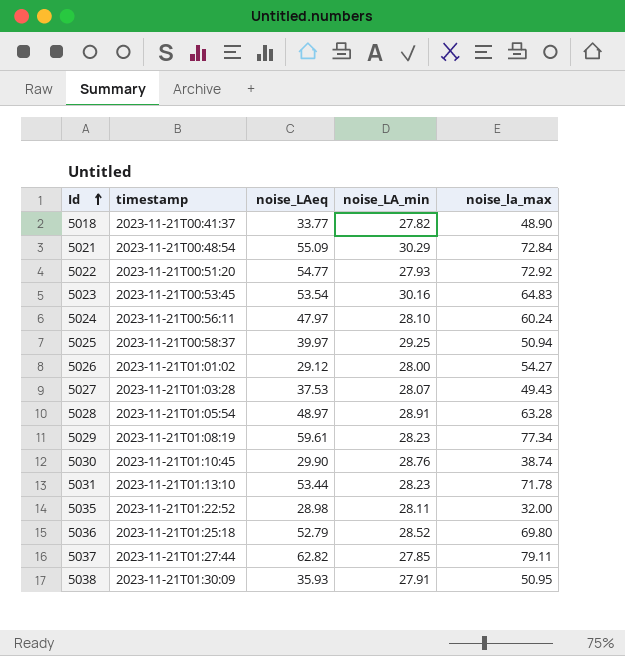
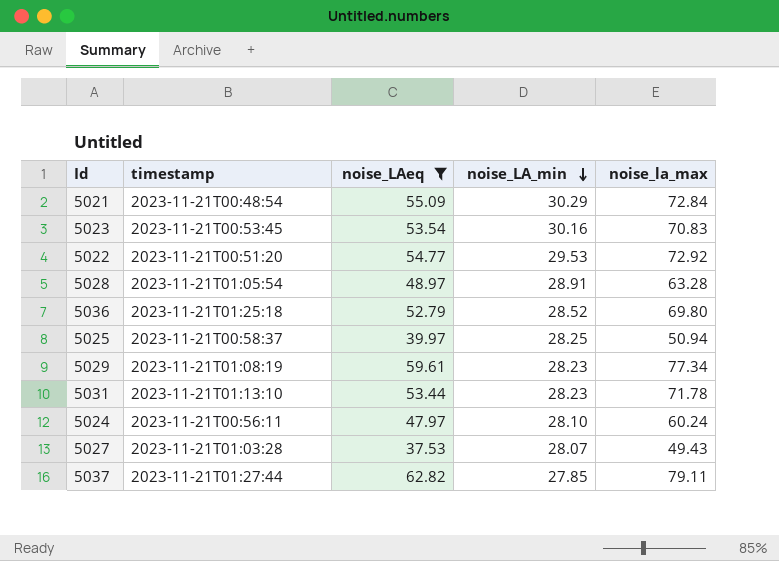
filter: none -> noise_LAeq >= 37.53
row order: Id ascending -> noise_LA_min descending
5023 | noise_la_max: 64.83 -> 70.83
5022 | noise_LA_min: 27.93 -> 29.53
5025 | noise_LA_min: 29.25 -> 28.25

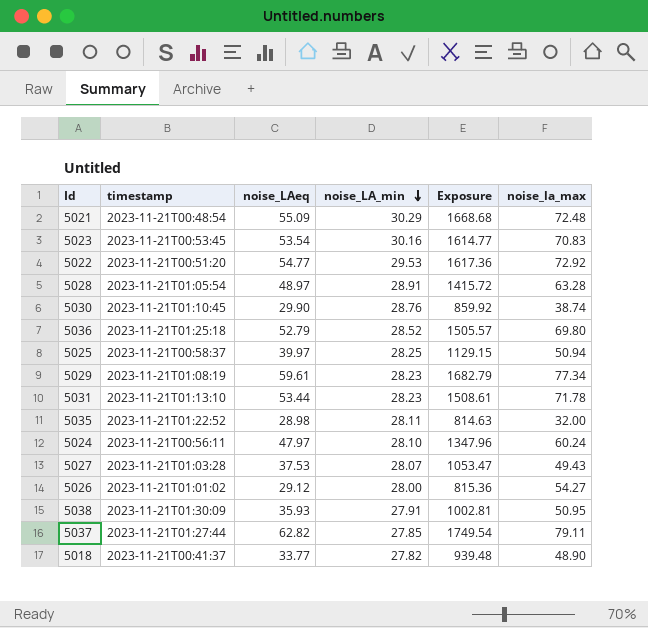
filter: noise_LAeq >= 37.53 -> none
column Exposure | formula: none -> [noise_LAeq] * [noise_LA_min]
5021 | noise_la_max: 72.84 -> 72.48

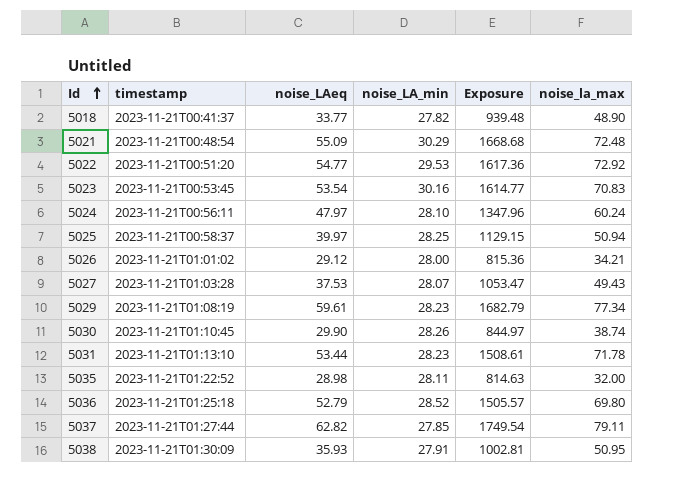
row order: noise_LA_min descending -> Id ascending
row 5028: 2023-11-21T01:05:54 | 48.97 | 28.91 | 1415.72 | 63.28 -> none
5026 | noise_la_max: 54.27 -> 34.21
5030 | noise_LA_min: 28.76 -> 28.26
5030 | Exposure: 859.92 -> 844.97

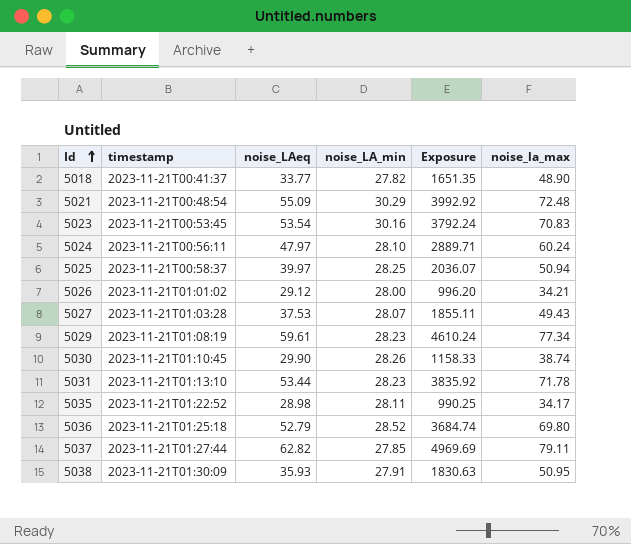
column Exposure | formula: [noise_LAeq] * [noise_LA_min] -> [noise_LAeq] * [noise_la_max]
row 5022: 2023-11-21T00:51:20 | 54.77 | 29.53 | 1617.36 | 72.92 -> none
5035 | noise_la_max: 32.00 -> 34.17

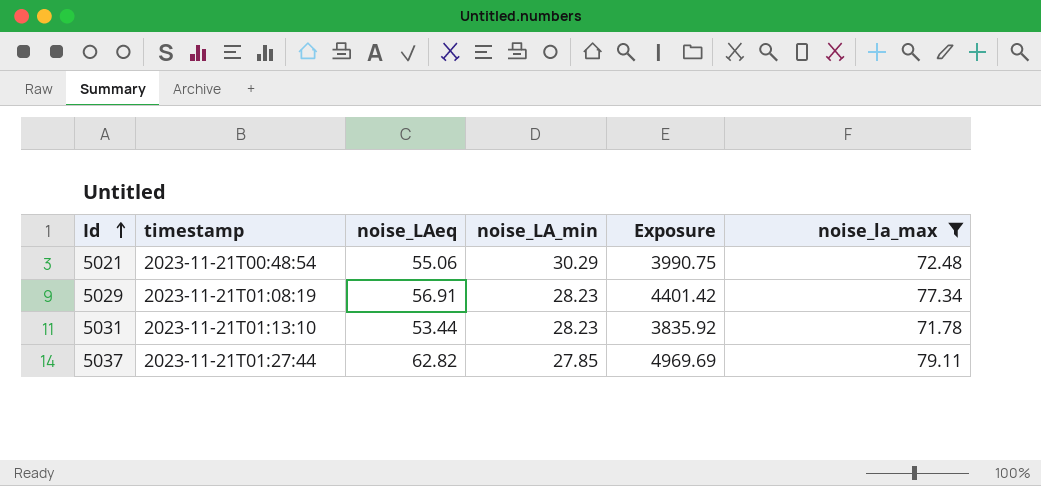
filter: none -> noise_la_max >= 71.78
5021 | noise_LAeq: 55.09 -> 55.06
5021 | Exposure: 3992.92 -> 3990.75
5029 | noise_LAeq: 59.61 -> 56.91
5029 | Exposure: 4610.24 -> 4401.42

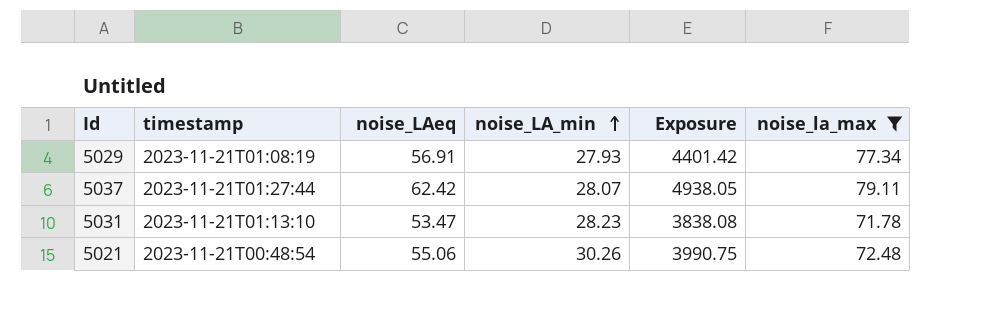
row order: Id ascending -> noise_LA_min ascending
5029 | noise_LA_min: 28.23 -> 27.93
5037 | noise_LAeq: 62.82 -> 62.42
5037 | noise_LA_min: 27.85 -> 28.07
5037 | Exposure: 4969.69 -> 4938.05
5031 | noise_LAeq: 53.44 -> 53.47
5031 | Exposure: 3835.92 -> 3838.08
5021 | noise_LA_min: 30.29 -> 30.26

